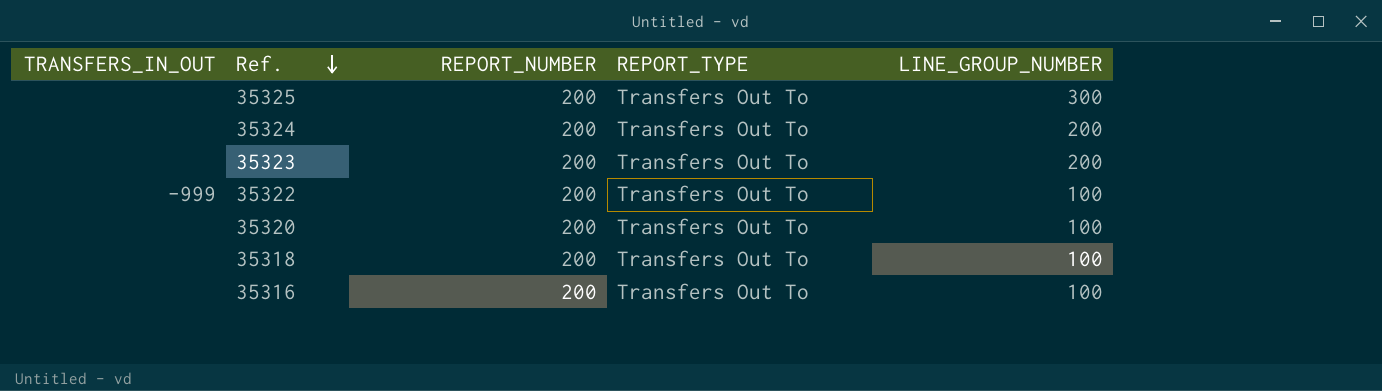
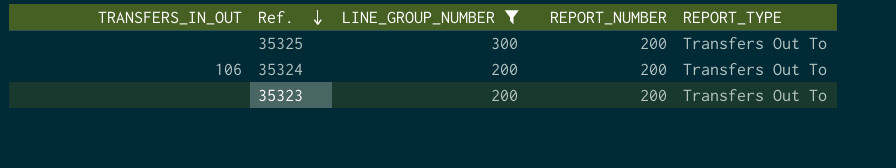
filter: none -> LINE_GROUP_NUMBER != 100
column LINE_GROUP_NUMBER | position: 5 -> 3
35324 | TRANSFERS_IN_OUT: none -> 106

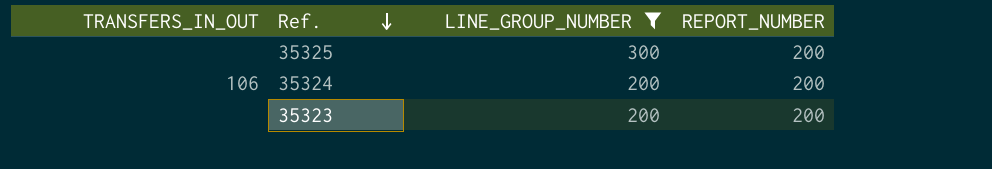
column REPORT_TYPE | position: 5 -> none

